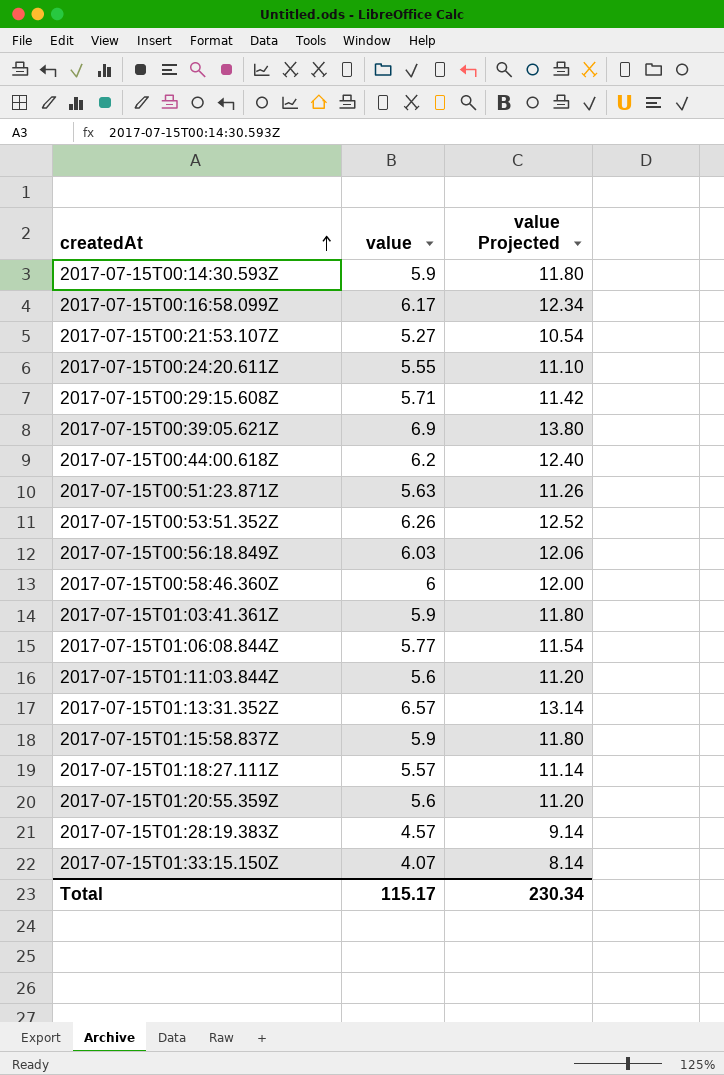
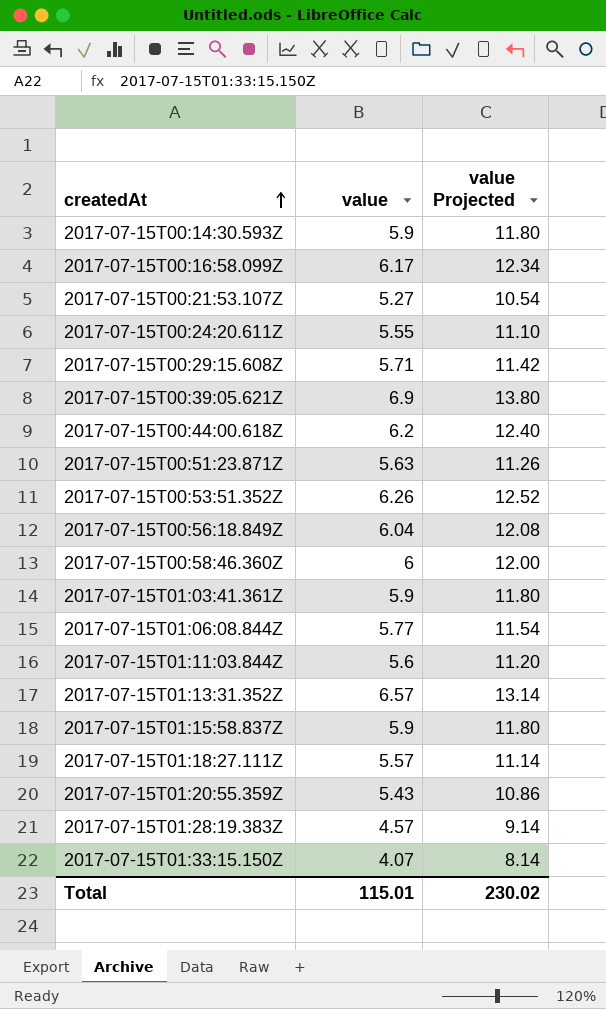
2017-07-15T00:56:18.849Z | value: 6.03 -> 6.04
2017-07-15T00:56:18.849Z | value Projected: 12.06 -> 12.08
2017-07-15T01:20:55.359Z | value: 5.6 -> 5.43
2017-07-15T01:20:55.359Z | value Projected: 11.20 -> 10.86
Total | value: 115.17 -> 115.01
Total | value Projected: 230.34 -> 230.02

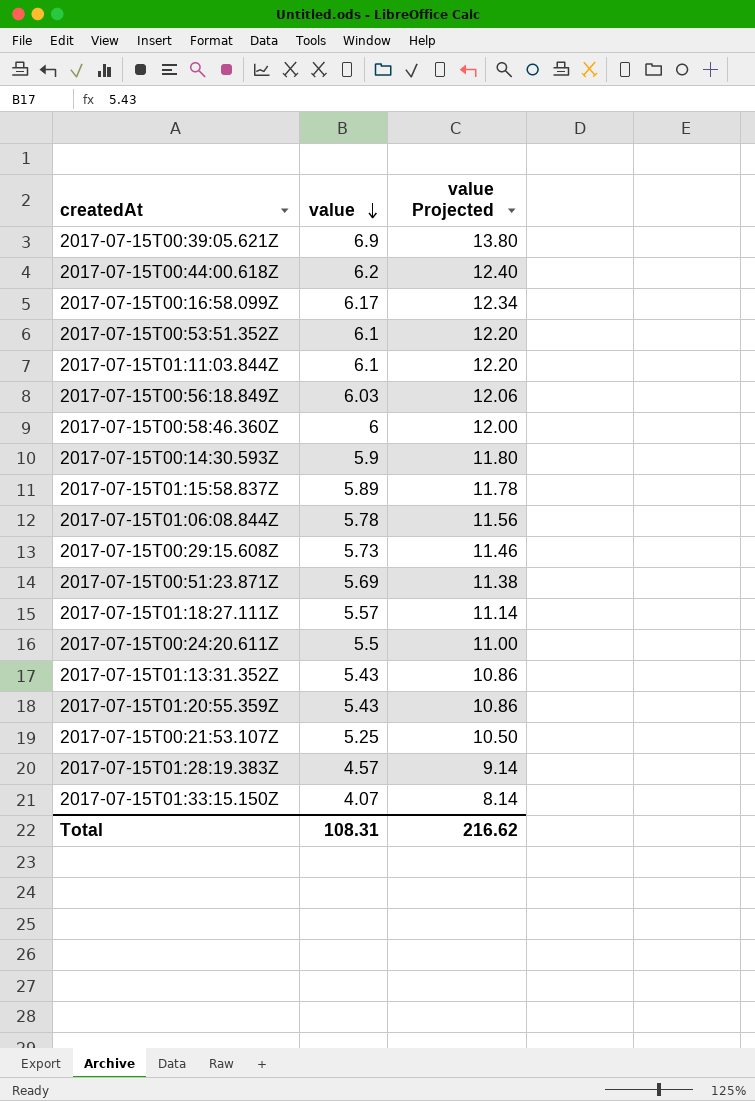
row order: createdAt ascending -> value descending
row 2017-07-15T01:03:41.361Z: 5.9 | 11.80 -> none
2017-07-15T00:53:51.352Z | value: 6.26 -> 6.1
2017-07-15T00:53:51.352Z | value Projected: 12.52 -> 12.20
2017-07-15T01:11:03.844Z | value: 5.6 -> 6.1
2017-07-15T01:11:03.844Z | value Projected: 11.20 -> 12.20
2017-07-15T00:56:18.849Z | value: 6.04 -> 6.03
2017-07-15T00:56:18.849Z | value Projected: 12.08 -> 12.06
2017-07-15T01:15:58.837Z | value: 5.9 -> 5.89
2017-07-15T01:15:58.837Z | value Projected: 11.80 -> 11.78
2017-07-15T01:06:08.844Z | value: 5.77 -> 5.78
2017-07-15T01:06:08.844Z | value Projected: 11.54 -> 11.56
2017-07-15T00:29:15.608Z | value: 5.71 -> 5.73
2017-07-15T00:29:15.608Z | value Projected: 11.42 -> 11.46
2017-07-15T00:51:23.871Z | value: 5.63 -> 5.69
2017-07-15T00:51:23.871Z | value Projected: 11.26 -> 11.38
2017-07-15T00:24:20.611Z | value: 5.55 -> 5.5
2017-07-15T00:24:20.611Z | value Projected: 11.10 -> 11.00
2017-07-15T01:13:31.352Z | value: 6.57 -> 5.43
2017-07-15T01:13:31.352Z | value Projected: 13.14 -> 10.86
2017-07-15T00:21:53.107Z | value: 5.27 -> 5.25
2017-07-15T00:21:53.107Z | value Projected: 10.54 -> 10.50
Total | value: 115.01 -> 108.31
Total | value Projected: 230.02 -> 216.62

